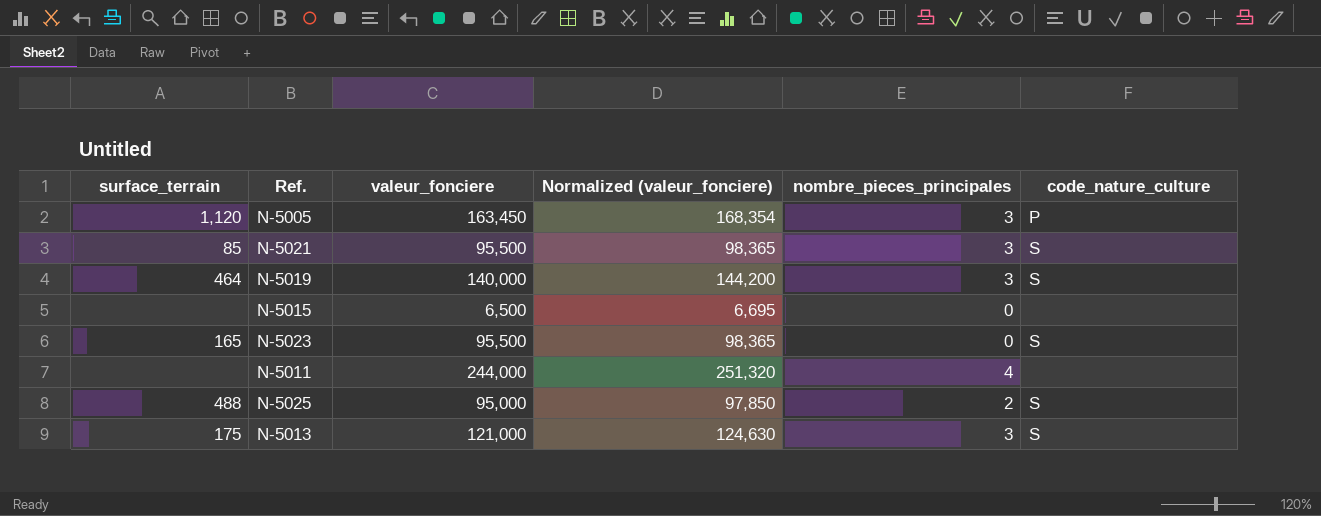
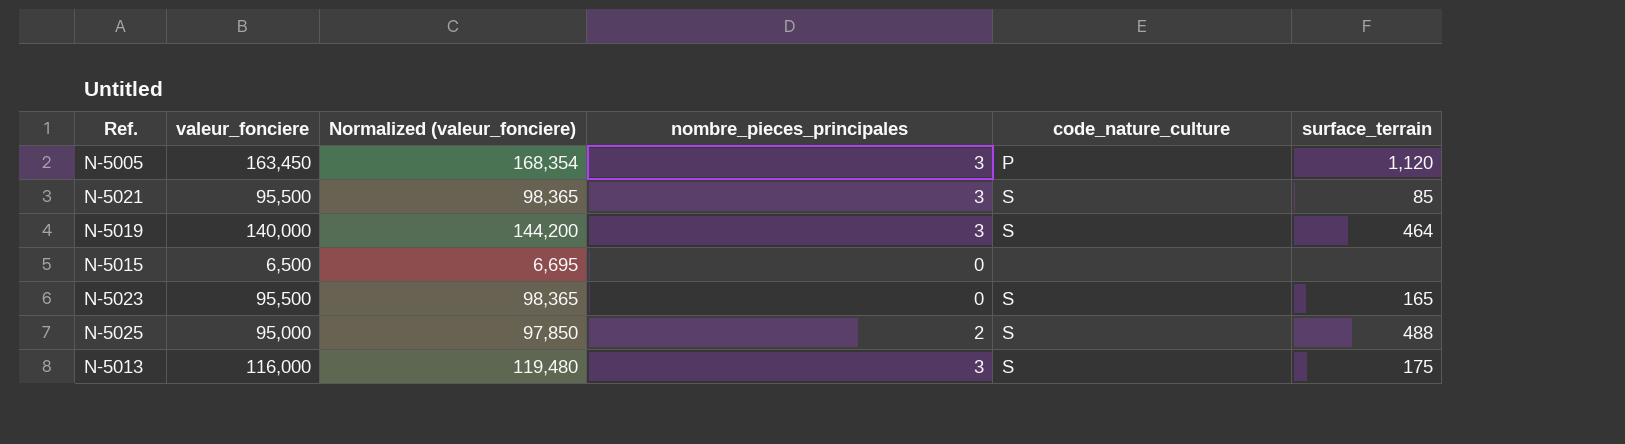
column surface_terrain | position: 1 -> 6
row N-5011: none | 244,000 | 251,320 | 4 | none -> none
N-5013 | valeur_fonciere: 121,000 -> 116,000
N-5013 | Normalized (valeur_fonciere): 124,630 -> 119,480

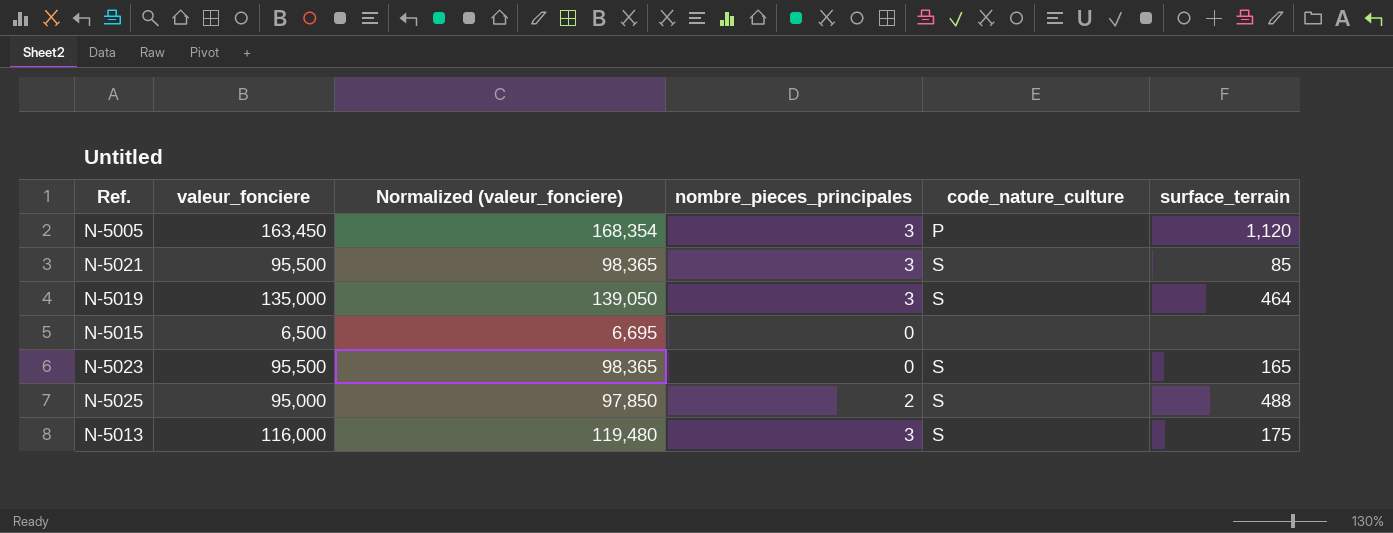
N-5019 | valeur_fonciere: 140,000 -> 135,000
N-5019 | Normalized (valeur_fonciere): 144,200 -> 139,050

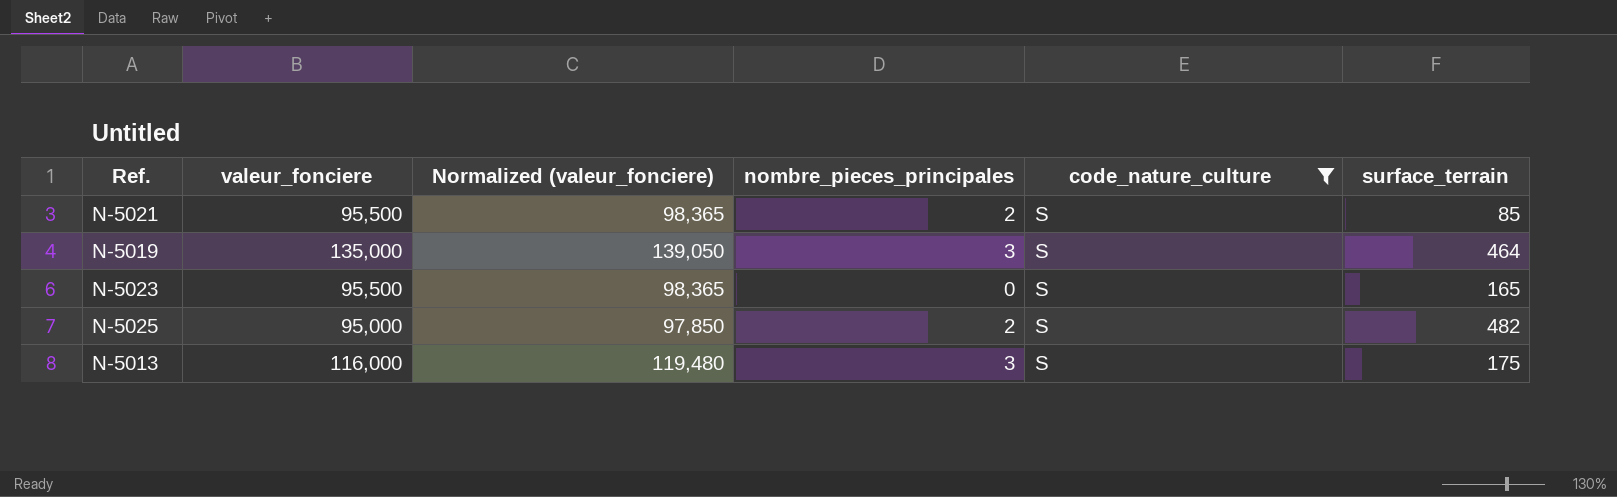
filter: none -> code_nature_culture = S
N-5021 | nombre_pieces_principales: 3 -> 2
N-5025 | surface_terrain: 488 -> 482

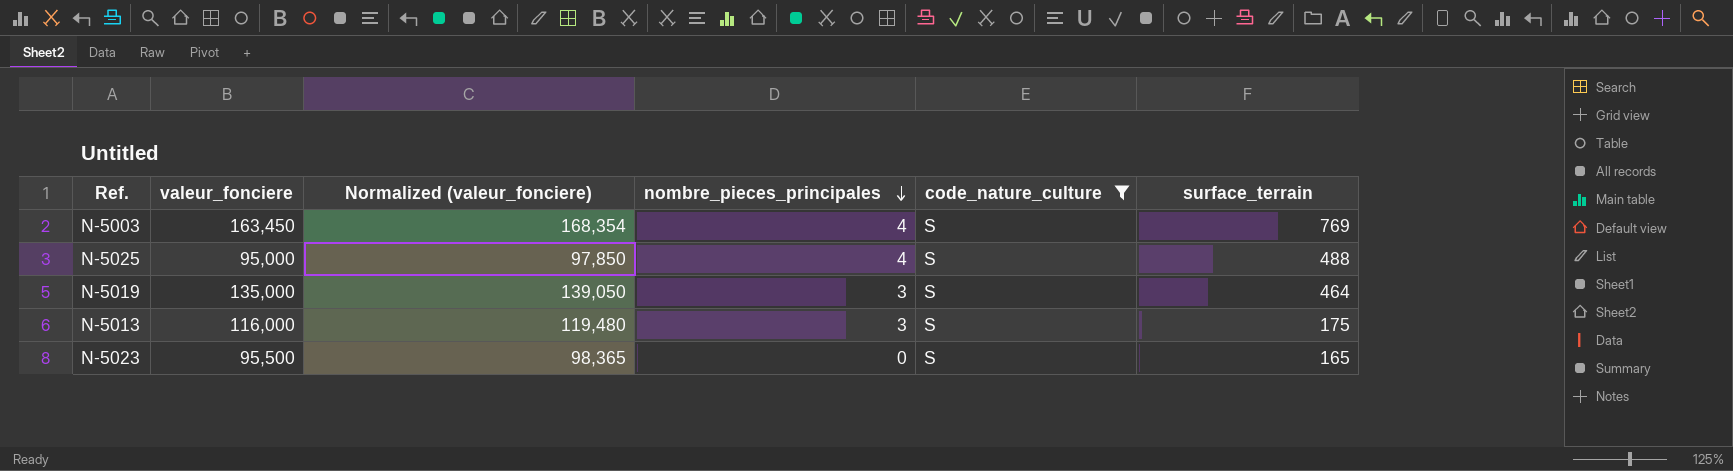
row order: none -> nombre_pieces_principales descending
row N-5021: 95,500 | 98,365 | 2 | S | 85 -> none
row N-5003: none -> 163,450 | 168,354 | 4 | S | 769
N-5025 | nombre_pieces_principales: 2 -> 4
N-5025 | surface_terrain: 482 -> 488

